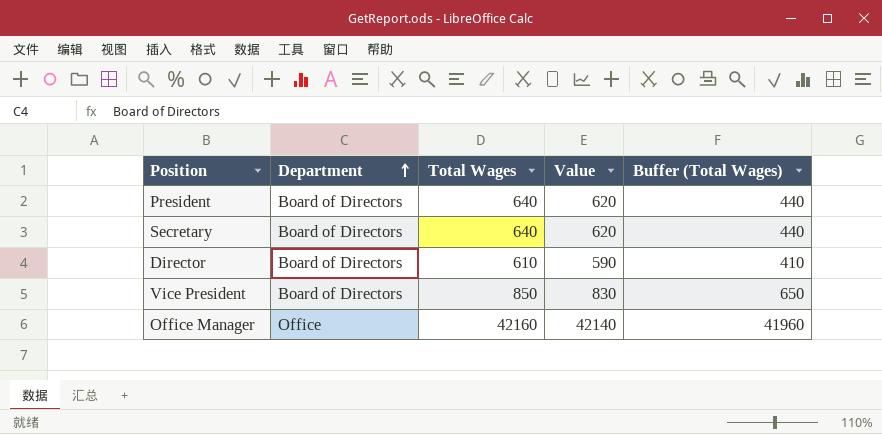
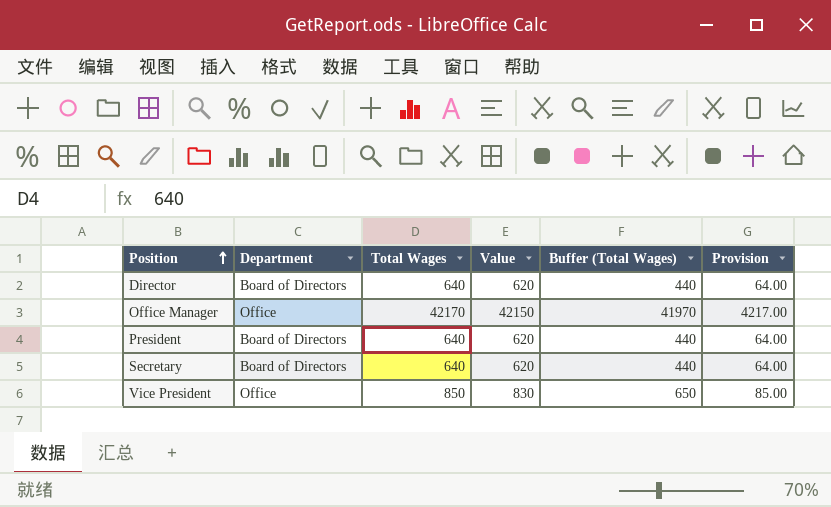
row order: Department ascending -> Position ascending
column Provision | formula: none -> [Total Wages] * 0.1
Director | Total Wages: 610 -> 640
Director | Value: 590 -> 620
Director | Buffer (Total Wages): 410 -> 440
Office Manager | Total Wages: 42160 -> 42170
Office Manager | Value: 42140 -> 42150
Office Manager | Buffer (Total Wages): 41960 -> 41970
Vice President | Department: Board of Directors -> Office

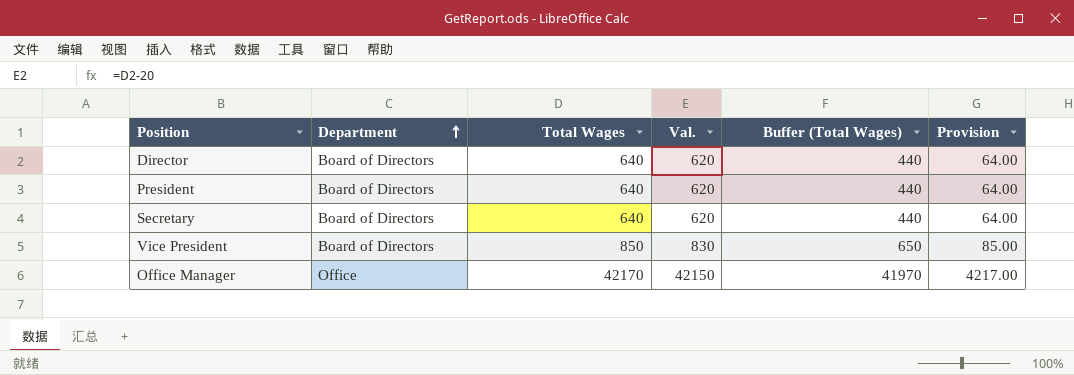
row order: Position ascending -> Department ascending
column name: Value -> Val.
Vice President | Department: Office -> Board of Directors

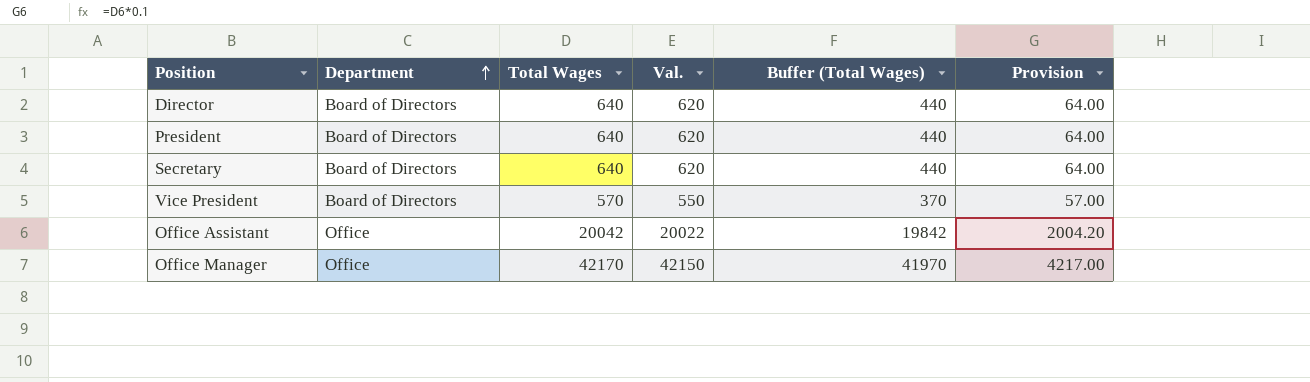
Vice President | Total Wages: 850 -> 570
Vice President | Val.: 830 -> 550
Vice President | Buffer (Total Wages): 650 -> 370
Vice President | Provision: 85.00 -> 57.00
row Office Assistant: none -> Office | 20042 | 20022 | 19842 | 2004.20

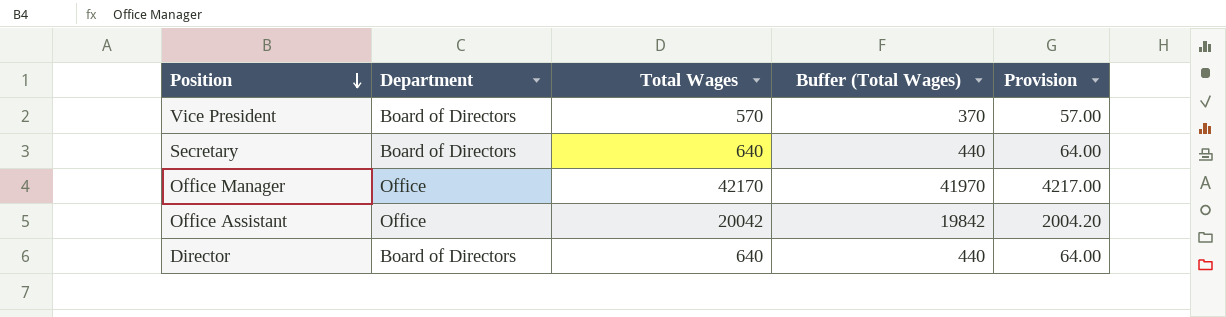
row order: Department ascending -> Position descending
column Val. | formula: [Total Wages] - 20 -> none
row President: Board of Directors | 640 | 620 | 440 | 64.00 -> none

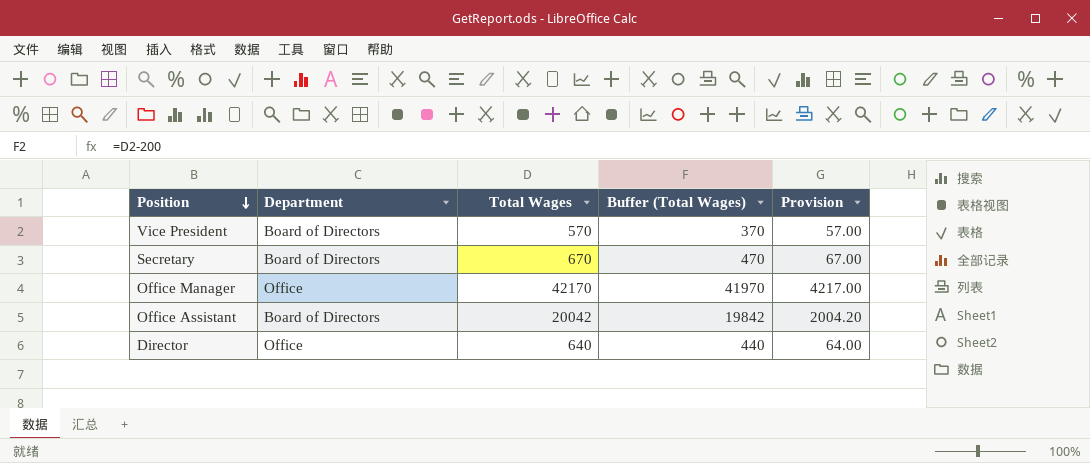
Secretary | Total Wages: 640 -> 670
Secretary | Buffer (Total Wages): 440 -> 470
Secretary | Provision: 64.00 -> 67.00
Office Assistant | Department: Office -> Board of Directors
Director | Department: Board of Directors -> Office

